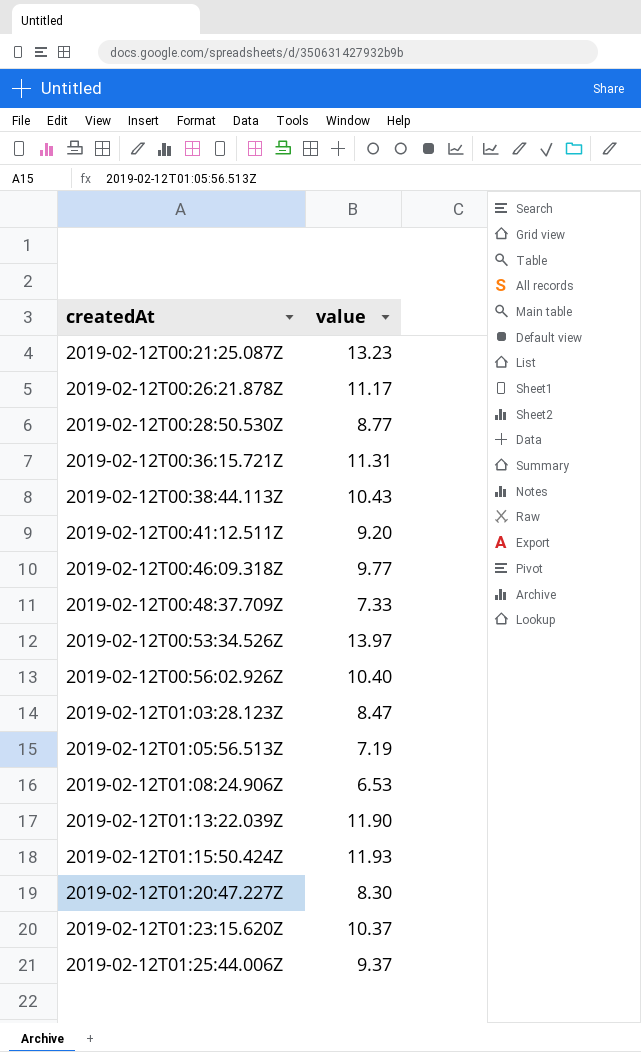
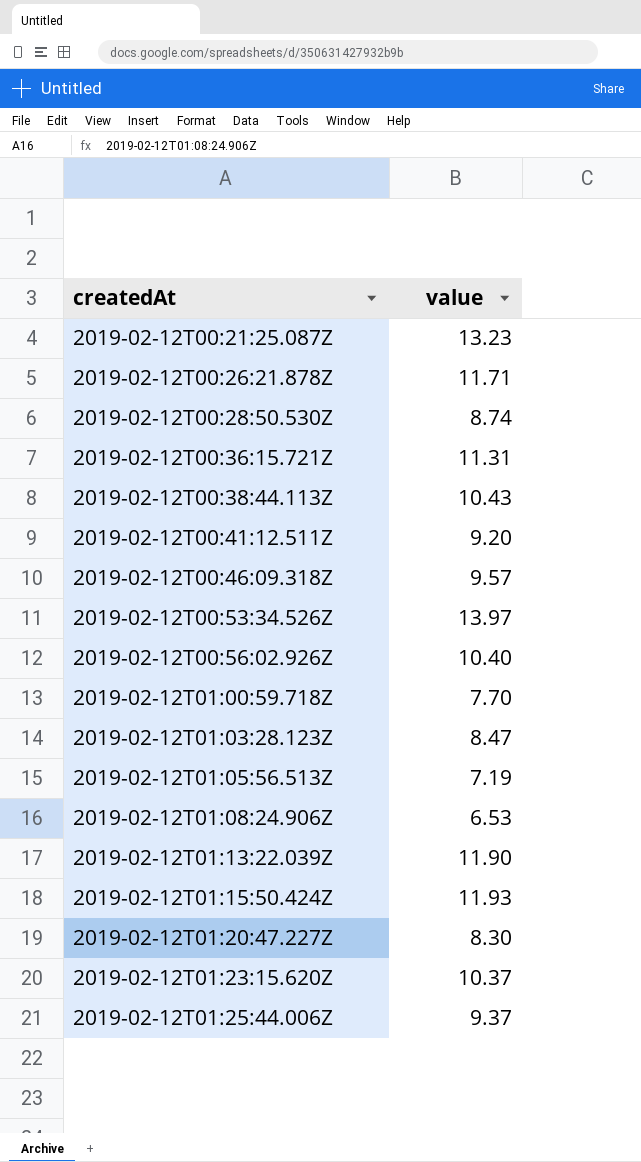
row 2019-02-12T00:48:37.709Z: 7.33 -> none
2019-02-12T00:26:21.878Z | value: 11.17 -> 11.71
2019-02-12T00:28:50.530Z | value: 8.77 -> 8.74
2019-02-12T00:46:09.318Z | value: 9.77 -> 9.57
row 2019-02-12T01:00:59.718Z: none -> 7.70

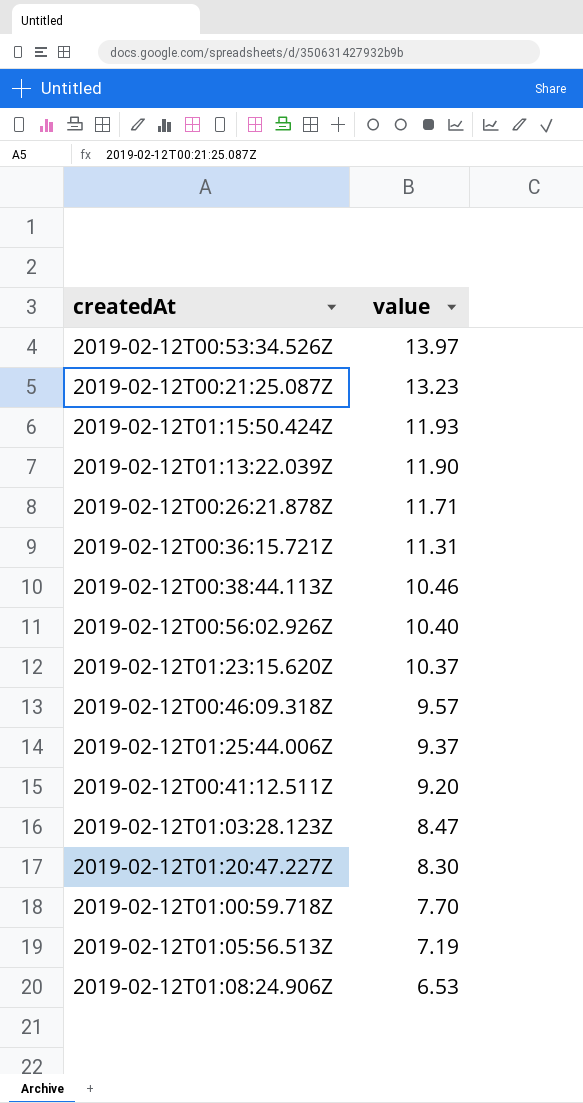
row order: createdAt ascending -> value descending
row 2019-02-12T00:28:50.530Z: 8.74 -> none
2019-02-12T00:38:44.113Z | value: 10.43 -> 10.46

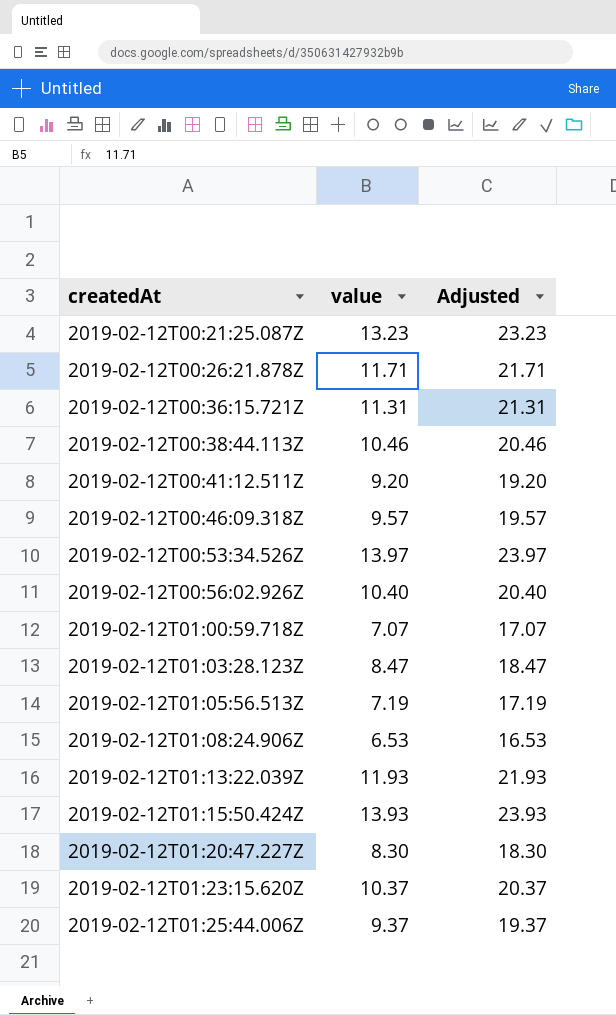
row order: value descending -> createdAt ascending
column Adjusted | formula: none -> [value] + 10
2019-02-12T01:00:59.718Z | value: 7.70 -> 7.07
2019-02-12T01:13:22.039Z | value: 11.90 -> 11.93
2019-02-12T01:15:50.424Z | value: 11.93 -> 13.93

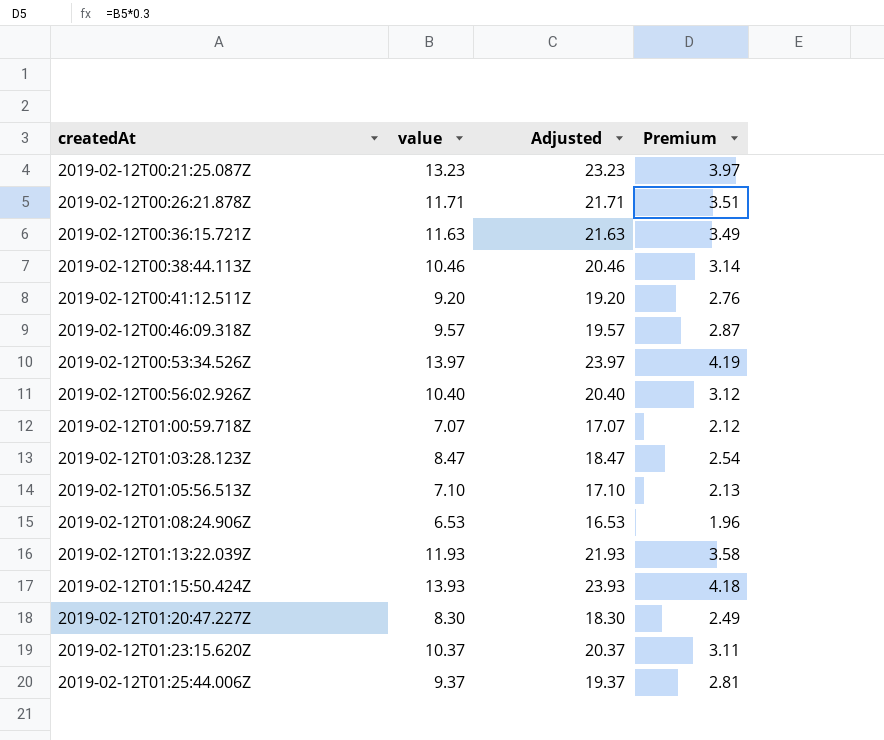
column Premium | formula: none -> [value] * 0.3
2019-02-12T00:36:15.721Z | value: 11.31 -> 11.63
2019-02-12T00:36:15.721Z | Adjusted: 21.31 -> 21.63
2019-02-12T01:05:56.513Z | value: 7.19 -> 7.10
2019-02-12T01:05:56.513Z | Adjusted: 17.19 -> 17.10

